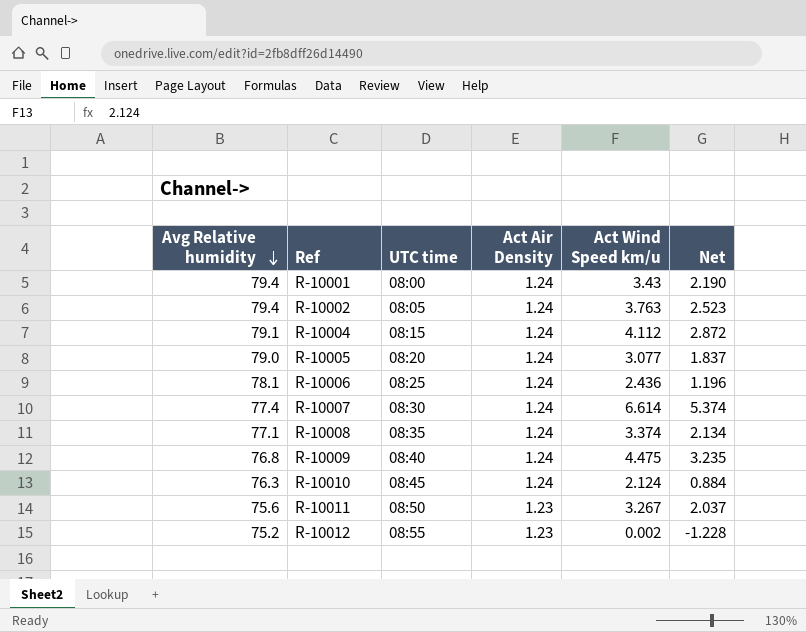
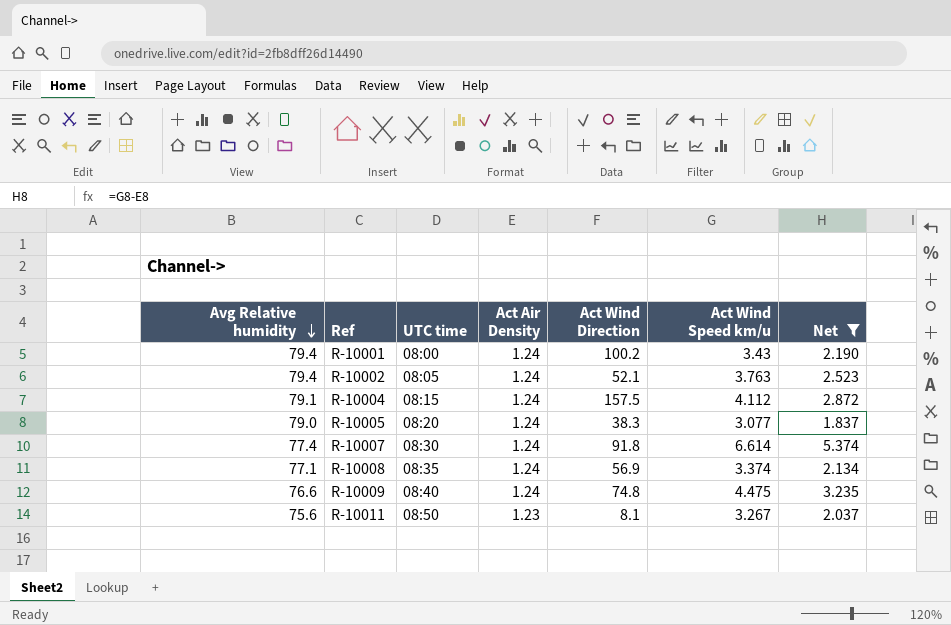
filter: none -> Net >= 1.837
column Act Wind Direction | position: none -> 5
R-10009 | Avg Relative humidity: 76.8 -> 76.6

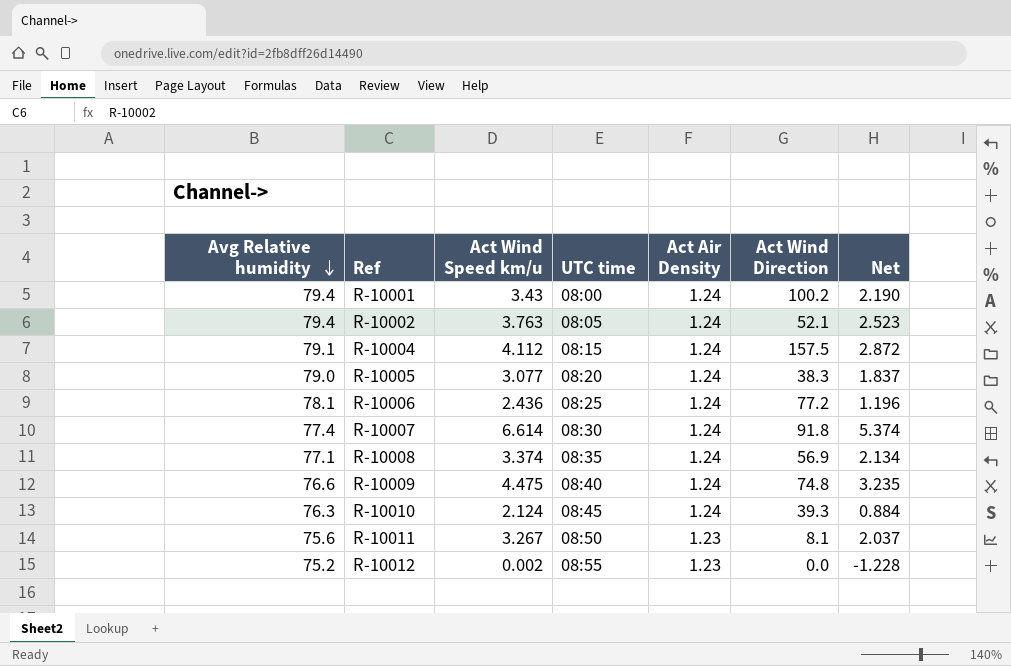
filter: Net >= 1.837 -> none
column Act Wind Speed km/u | position: 6 -> 3

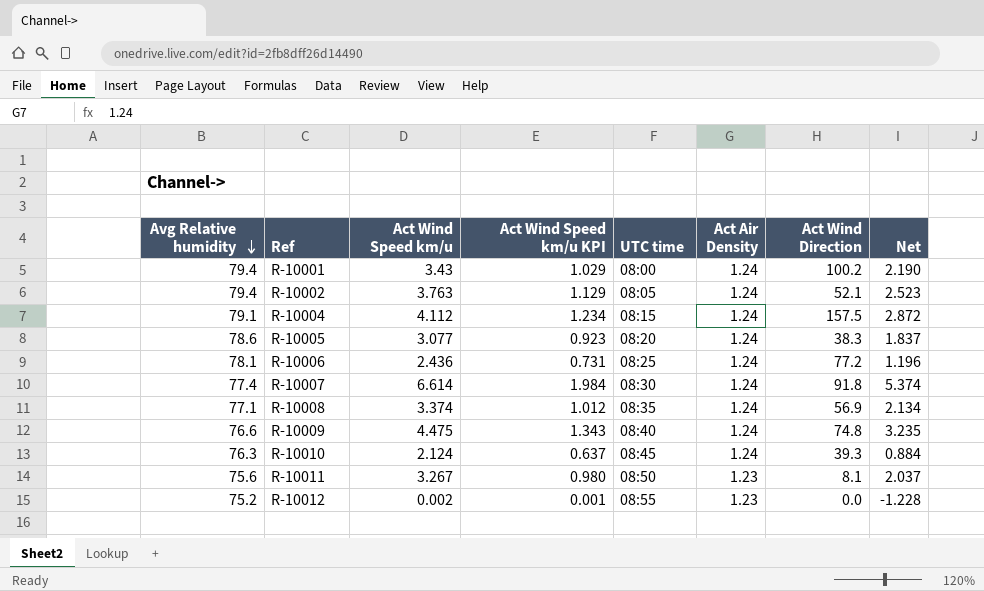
column Act Wind Speed km/u KPI | formula: none -> [Act Wind Speed km/u] * 0.3
R-10005 | Avg Relative humidity: 79.0 -> 78.6

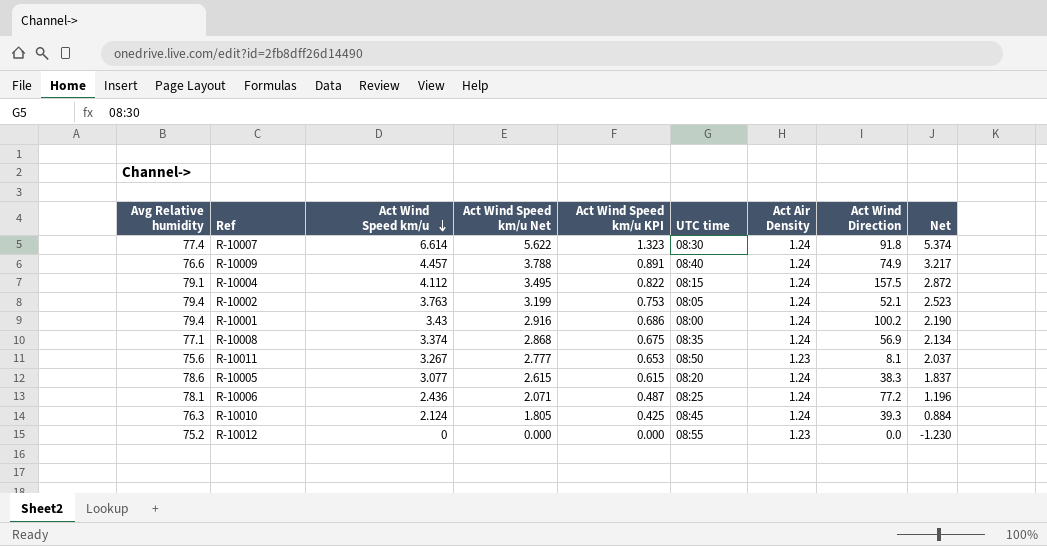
row order: Avg Relative humidity descending -> Act Wind Speed km/u descending
column Act Wind Speed km/u Net | formula: none -> [Act Wind Speed km/u] * 0.85
column Act Wind Speed km/u KPI | formula: [Act Wind Speed km/u] * 0.3 -> [Act Wind Speed km/u] * 0.2
R-10009 | Act Wind Speed km/u: 4.475 -> 4.457
R-10009 | Act Wind Direction: 74.8 -> 74.9
R-10009 | Net: 3.235 -> 3.217
R-10012 | Act Wind Speed km/u: 0.002 -> 0
R-10012 | Net: -1.228 -> -1.230

